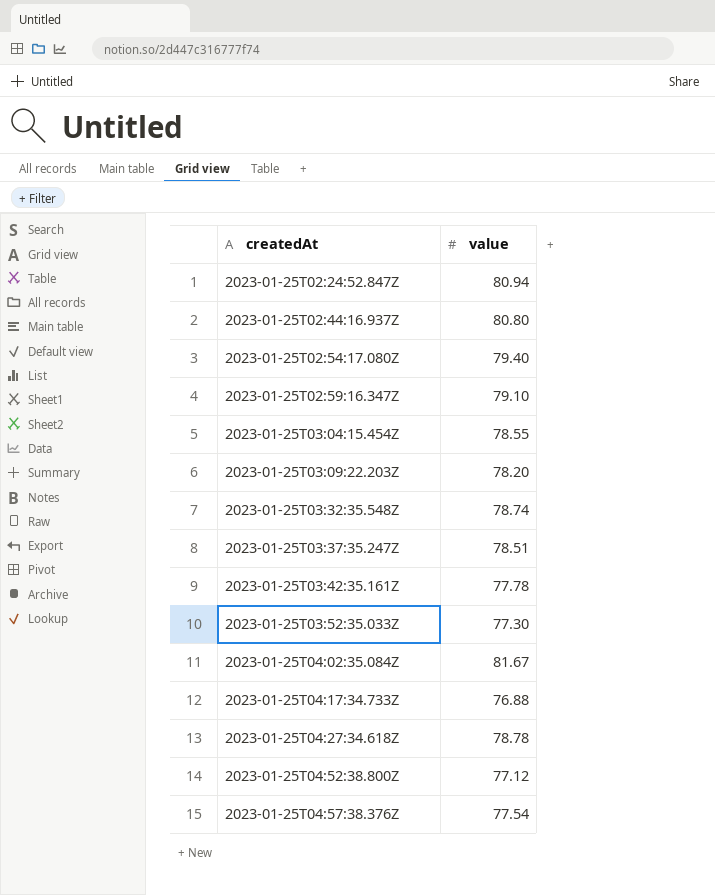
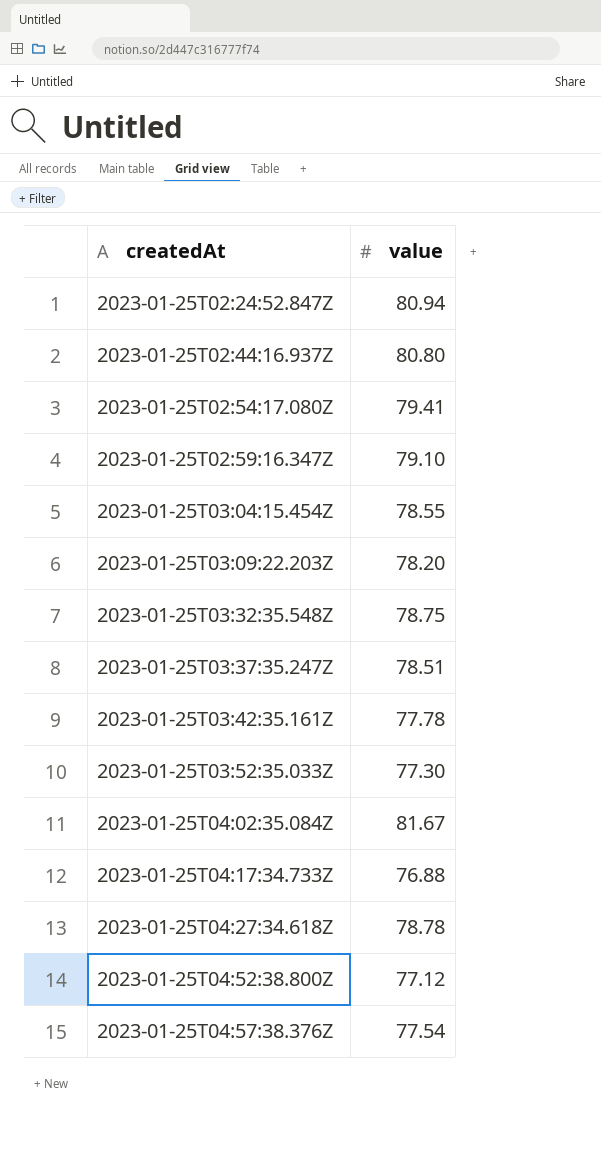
2023-01-25T02:54:17.080Z | value: 79.40 -> 79.41
2023-01-25T03:32:35.548Z | value: 78.74 -> 78.75

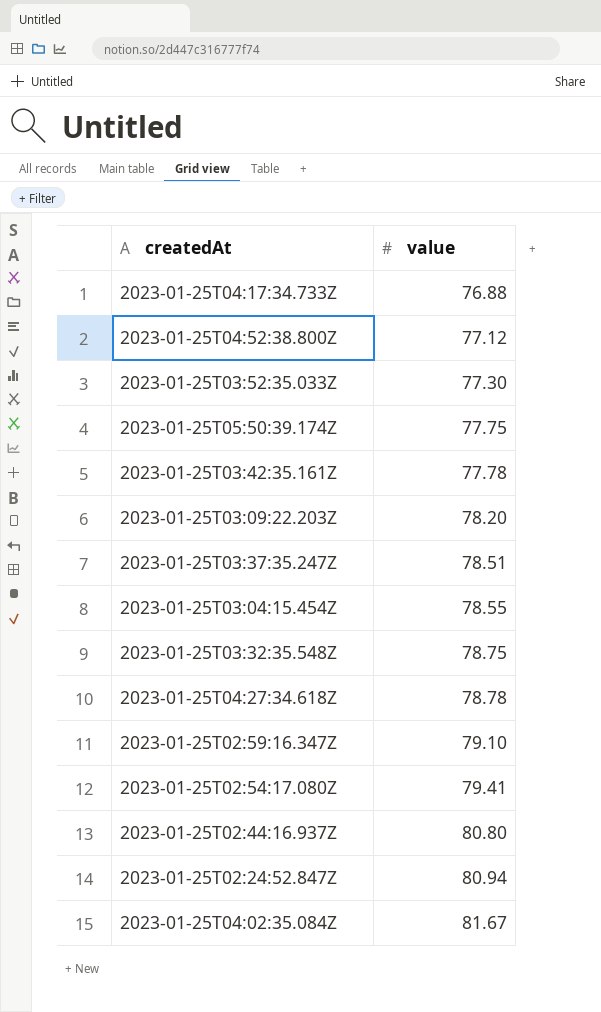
row order: createdAt ascending -> value ascending
row 2023-01-25T04:57:38.376Z: 77.54 -> none
row 2023-01-25T05:50:39.174Z: none -> 77.75

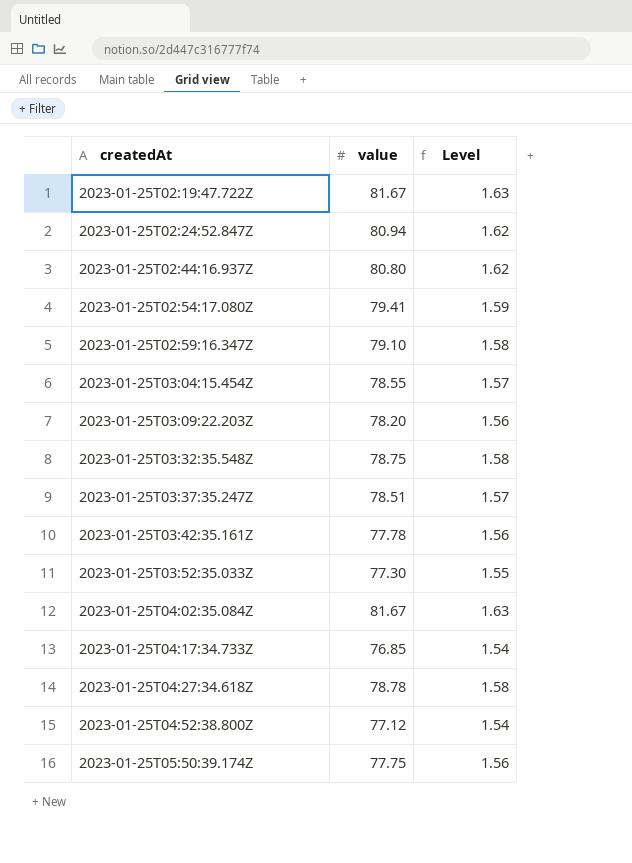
row order: value ascending -> createdAt ascending
column Level | formula: none -> [value] * 0.02
row 2023-01-25T02:19:47.722Z: none -> 81.67 | 1.63
2023-01-25T04:17:34.733Z | value: 76.88 -> 76.85

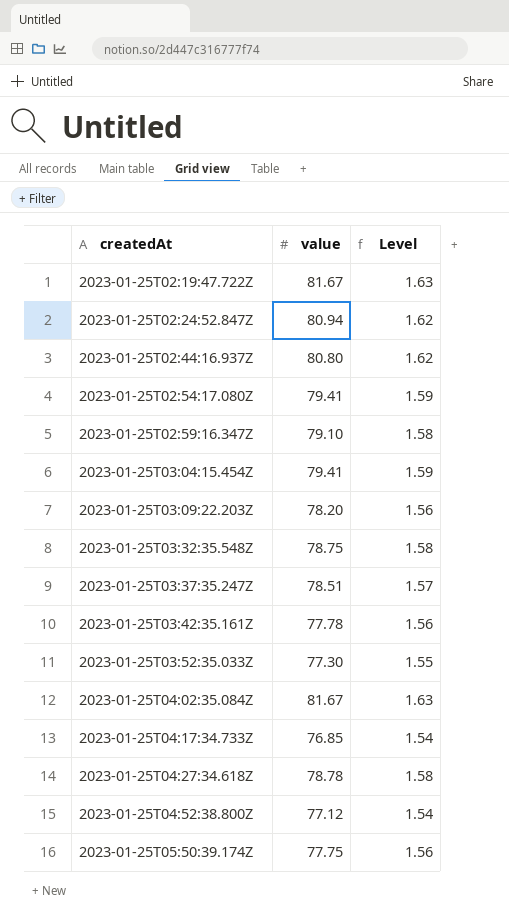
2023-01-25T03:04:15.454Z | value: 78.55 -> 79.41
2023-01-25T03:04:15.454Z | Level: 1.57 -> 1.59

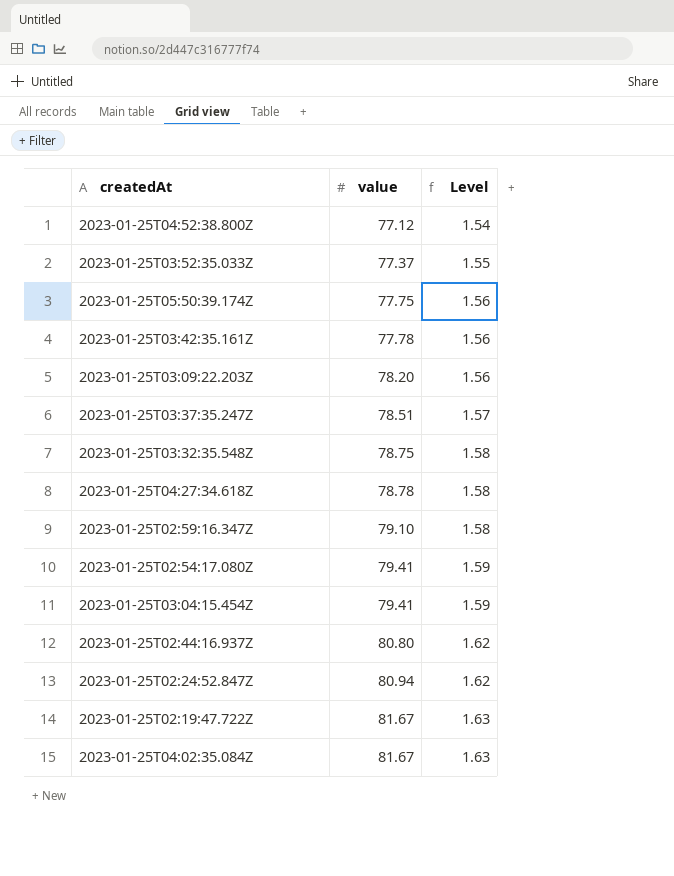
row order: createdAt ascending -> value ascending
row 2023-01-25T04:17:34.733Z: 76.85 | 1.54 -> none
2023-01-25T03:52:35.033Z | value: 77.30 -> 77.37

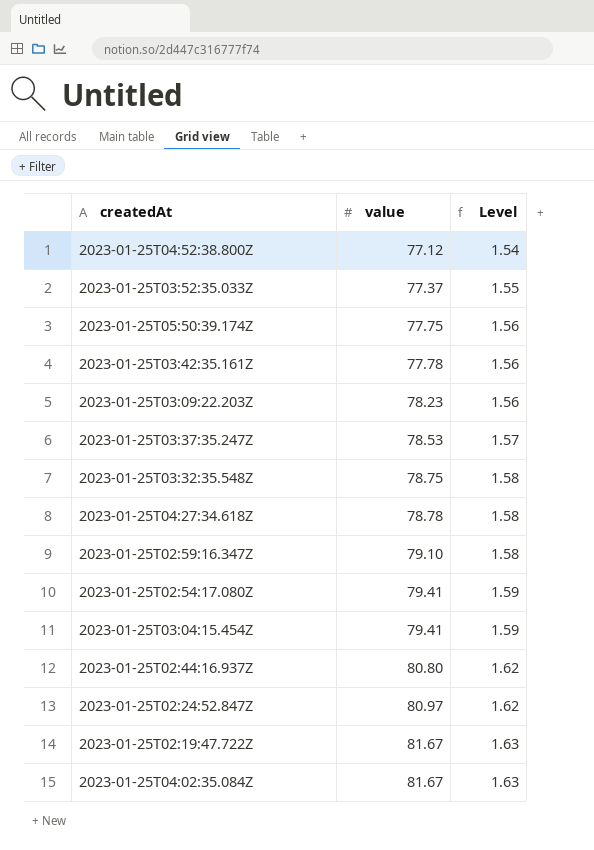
2023-01-25T03:09:22.203Z | value: 78.20 -> 78.23
2023-01-25T03:37:35.247Z | value: 78.51 -> 78.53
2023-01-25T02:24:52.847Z | value: 80.94 -> 80.97

